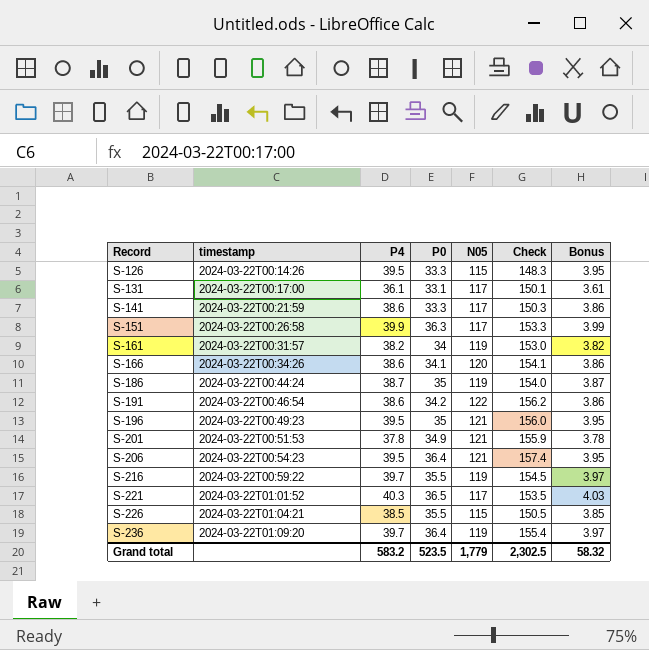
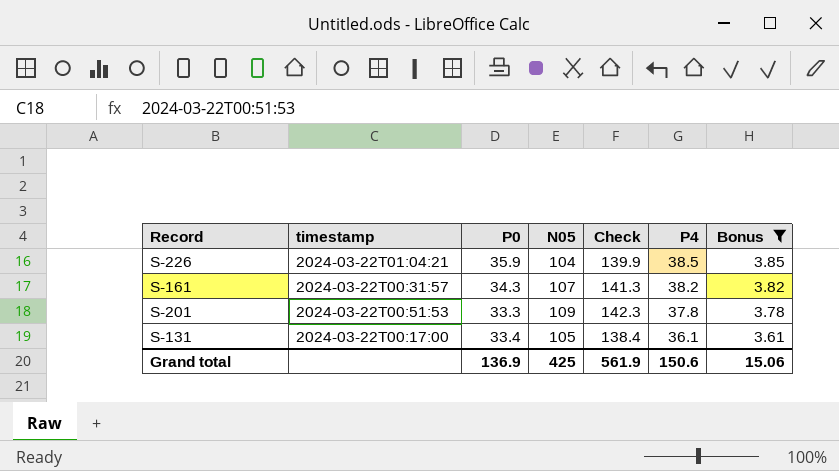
filter: none -> Bonus <= 3.85
row order: Record ascending -> P4 descending
column P4 | position: 3 -> 6
S-226 | P0: 35.5 -> 35.9
S-226 | N05: 115 -> 104
S-226 | Check: 150.5 -> 139.9
S-161 | P0: 34 -> 34.3
S-161 | N05: 119 -> 107
S-161 | Check: 153.0 -> 141.3
S-201 | P0: 34.9 -> 33.3
S-201 | N05: 121 -> 109
S-201 | Check: 155.9 -> 142.3
S-131 | P0: 33.1 -> 33.4
S-131 | N05: 117 -> 105
S-131 | Check: 150.1 -> 138.4
Grand total | P0: 523.5 -> 136.9
Grand total | N05: 1,779 -> 425
Grand total | Check: 2,302.5 -> 561.9
Grand total | P4: 583.2 -> 150.6
Grand total | Bonus: 58.32 -> 15.06

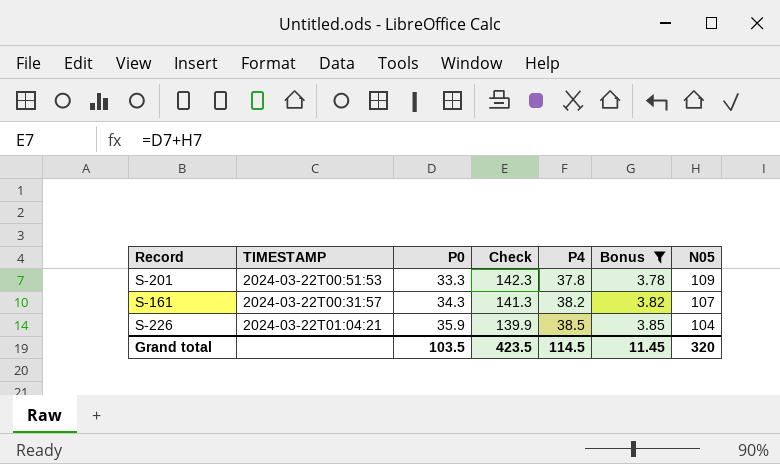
row order: P4 descending -> P0 ascending
column name: timestamp -> TIMESTAMP
column N05 | position: 4 -> 7
row S-131: 2024-03-22T00:17:00 | 33.4 | 105 | 138.4 | 36.1 | 3.61 -> none
Grand total | P0: 136.9 -> 103.5
Grand total | Check: 561.9 -> 423.5
Grand total | P4: 150.6 -> 114.5
Grand total | Bonus: 15.06 -> 11.45
Grand total | N05: 425 -> 320

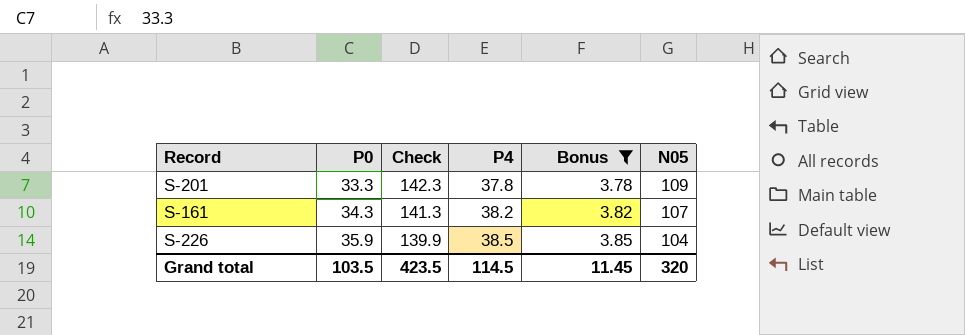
column TIMESTAMP | position: 2 -> none

